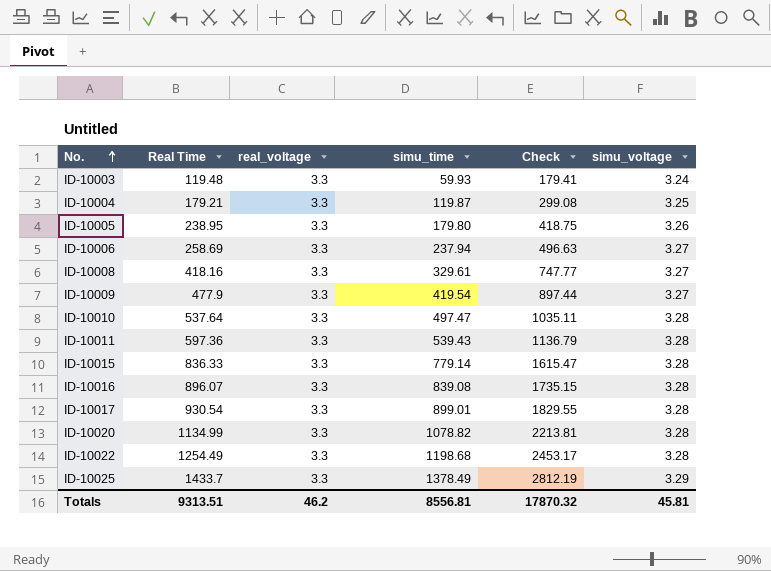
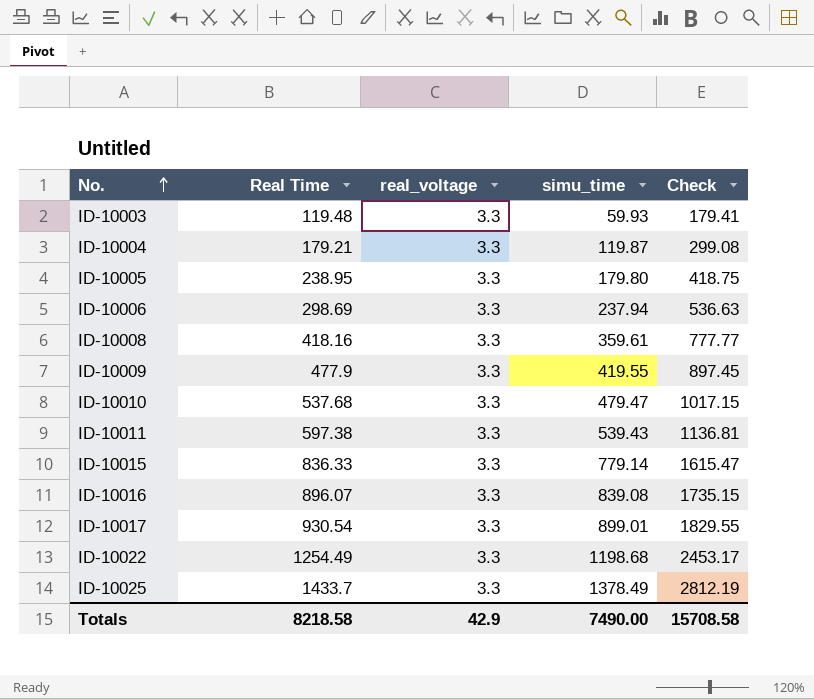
column simu_voltage | position: 6 -> none
row ID-10020: 1134.99 | 3.3 | 1078.82 | 2213.81 | 3.28 -> none
ID-10006 | Real Time: 258.69 -> 298.69
ID-10006 | Check: 496.63 -> 536.63
ID-10008 | simu_time: 329.61 -> 359.61
ID-10008 | Check: 747.77 -> 777.77
ID-10009 | simu_time: 419.54 -> 419.55
ID-10009 | Check: 897.44 -> 897.45
ID-10010 | Real Time: 537.64 -> 537.68
ID-10010 | simu_time: 497.47 -> 479.47
ID-10010 | Check: 1035.11 -> 1017.15
ID-10011 | Real Time: 597.36 -> 597.38
ID-10011 | Check: 1136.79 -> 1136.81
Totals | Real Time: 9313.51 -> 8218.58
Totals | real_voltage: 46.2 -> 42.9
Totals | simu_time: 8556.81 -> 7490.00
Totals | Check: 17870.32 -> 15708.58

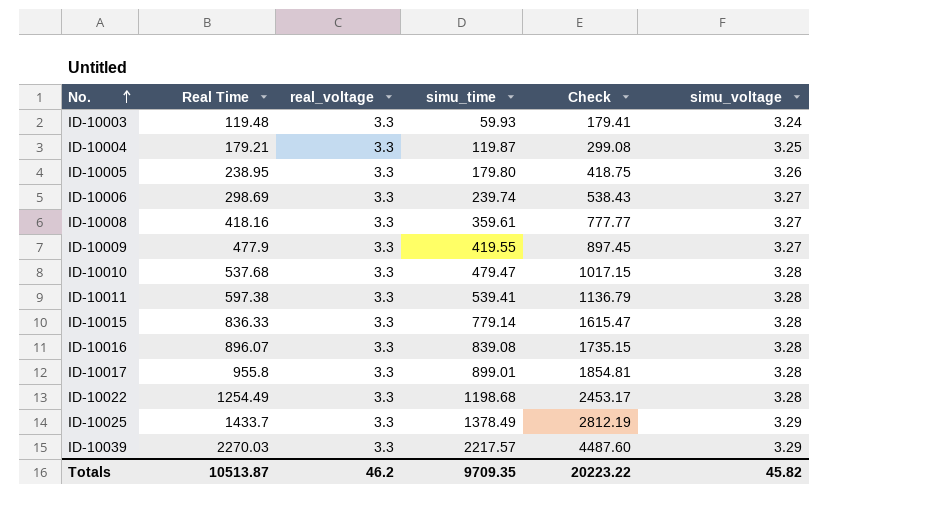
column simu_voltage | position: none -> 6
ID-10006 | simu_time: 237.94 -> 239.74
ID-10006 | Check: 536.63 -> 538.43
ID-10011 | simu_time: 539.43 -> 539.41
ID-10011 | Check: 1136.81 -> 1136.79
ID-10017 | Real Time: 930.54 -> 955.8
ID-10017 | Check: 1829.55 -> 1854.81
row ID-10039: none -> 2270.03 | 3.3 | 2217.57 | 4487.60 | 3.29
Totals | Real Time: 8218.58 -> 10513.87
Totals | real_voltage: 42.9 -> 46.2
Totals | simu_time: 7490.00 -> 9709.35
Totals | Check: 15708.58 -> 20223.22

